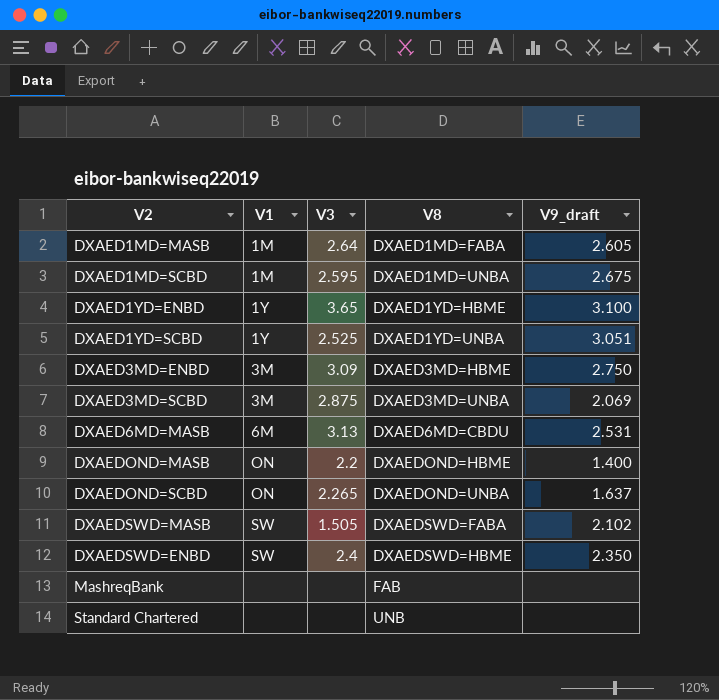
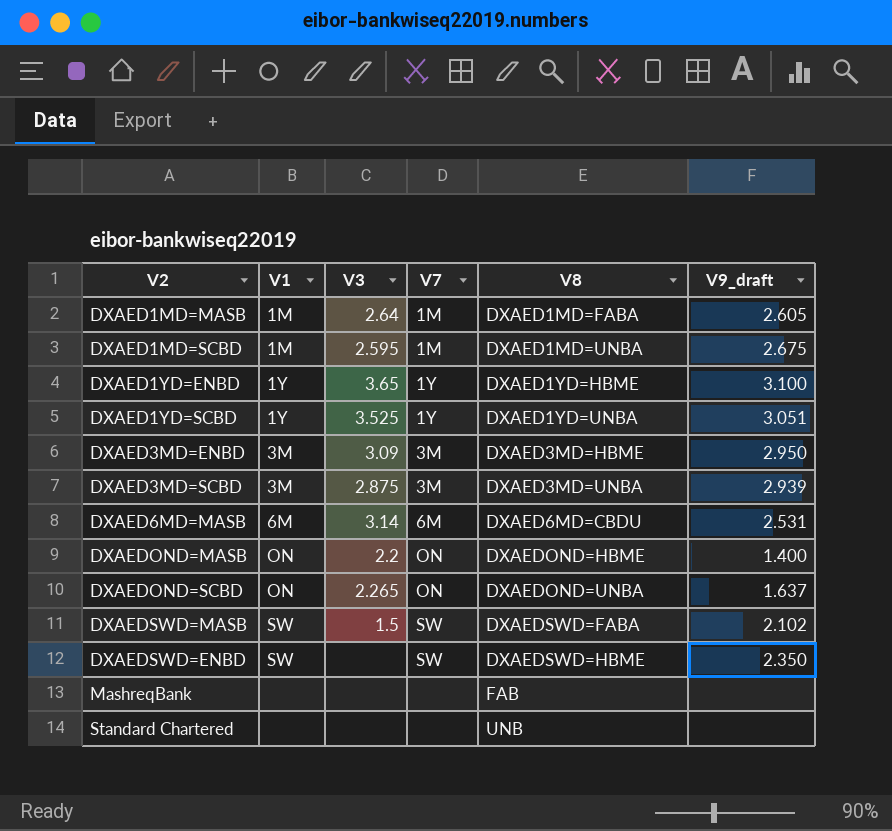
column V7 | position: none -> 4
DXAED1YD=SCBD | V3: 2.525 -> 3.525
DXAED3MD=ENBD | V9_draft: 2.750 -> 2.950
DXAED3MD=SCBD | V9_draft: 2.069 -> 2.939
DXAED6MD=MASB | V3: 3.13 -> 3.14
DXAEDSWD=MASB | V3: 1.505 -> 1.5
DXAEDSWD=ENBD | V3: 2.4 -> none

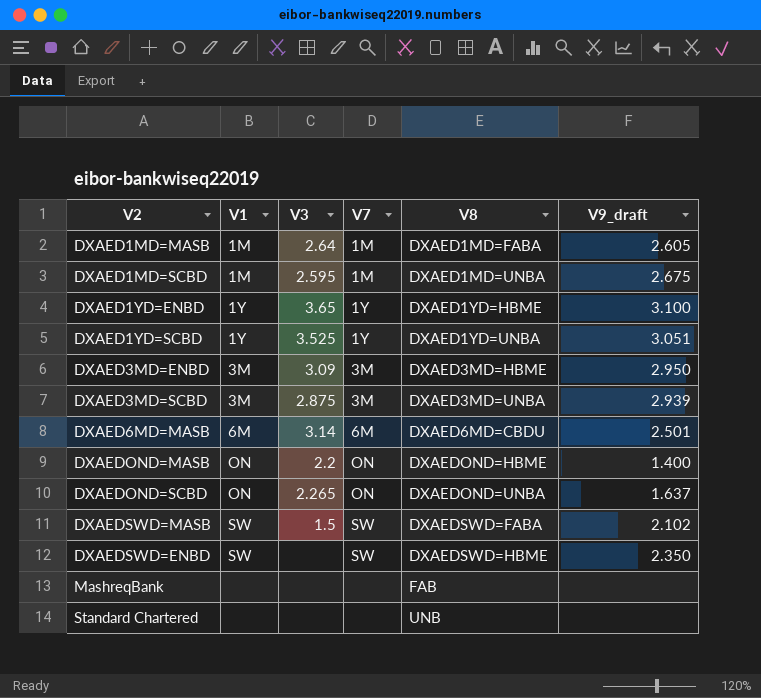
DXAED6MD=MASB | V9_draft: 2.531 -> 2.501

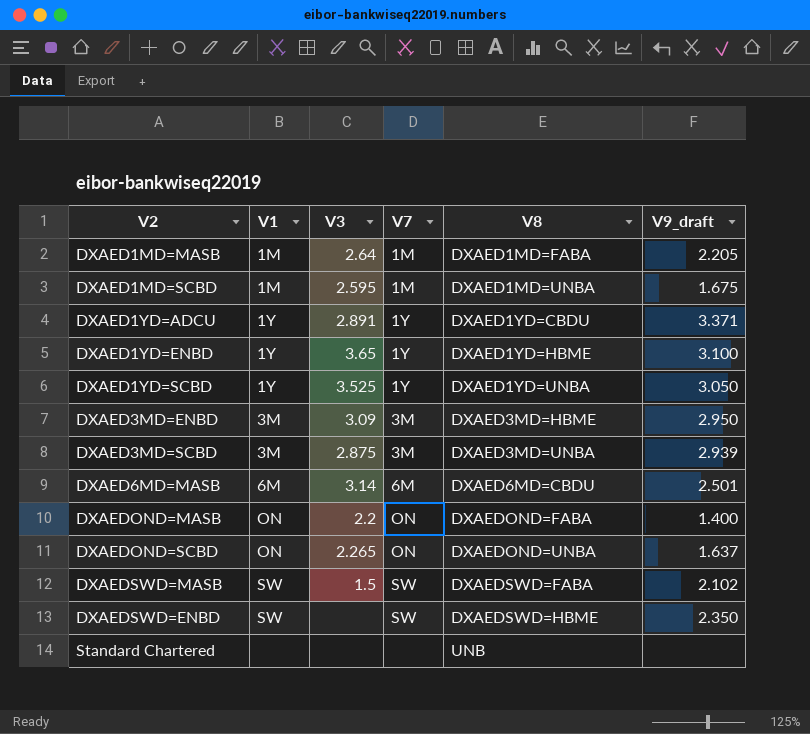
row MashreqBank: none | none | none | FAB | none -> none
DXAED1MD=MASB | V9_draft: 2.605 -> 2.205
DXAED1MD=SCBD | V9_draft: 2.675 -> 1.675
row DXAED1YD=ADCU: none -> 1Y | 2.891 | 1Y | DXAED1YD=CBDU | 3.371
DXAED1YD=SCBD | V9_draft: 3.051 -> 3.050
DXAEDOND=MASB | V8: DXAEDOND=HBME -> DXAEDOND=FABA

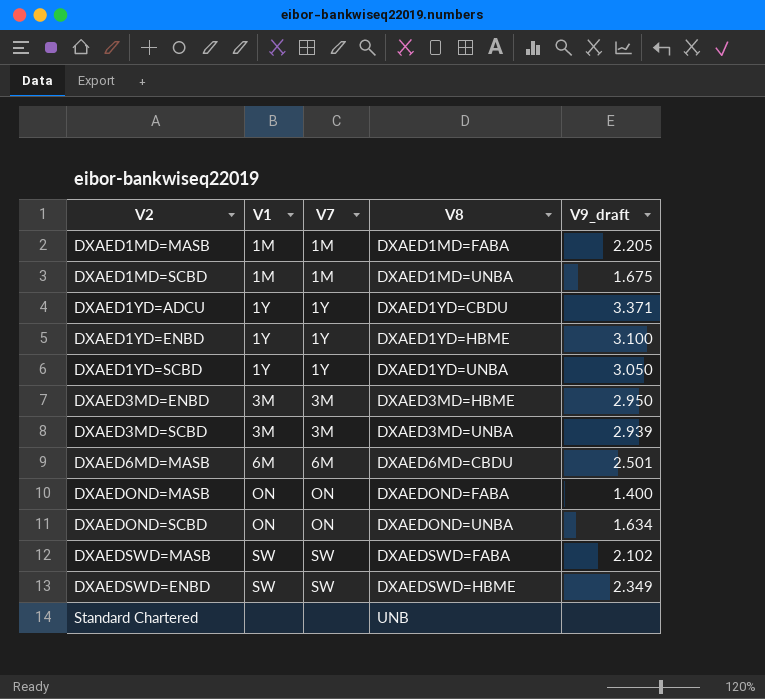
column V3 | position: 3 -> none
DXAEDOND=SCBD | V9_draft: 1.637 -> 1.634
DXAEDSWD=ENBD | V9_draft: 2.350 -> 2.349

